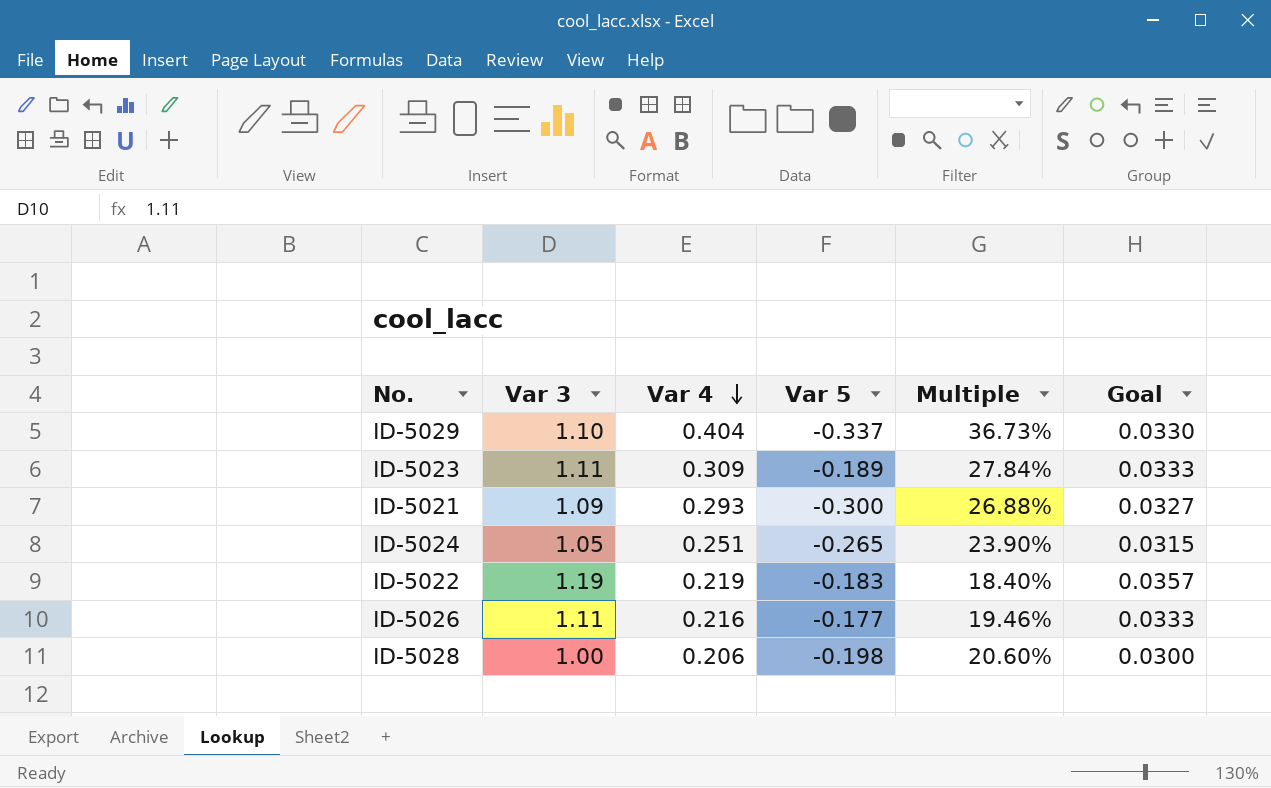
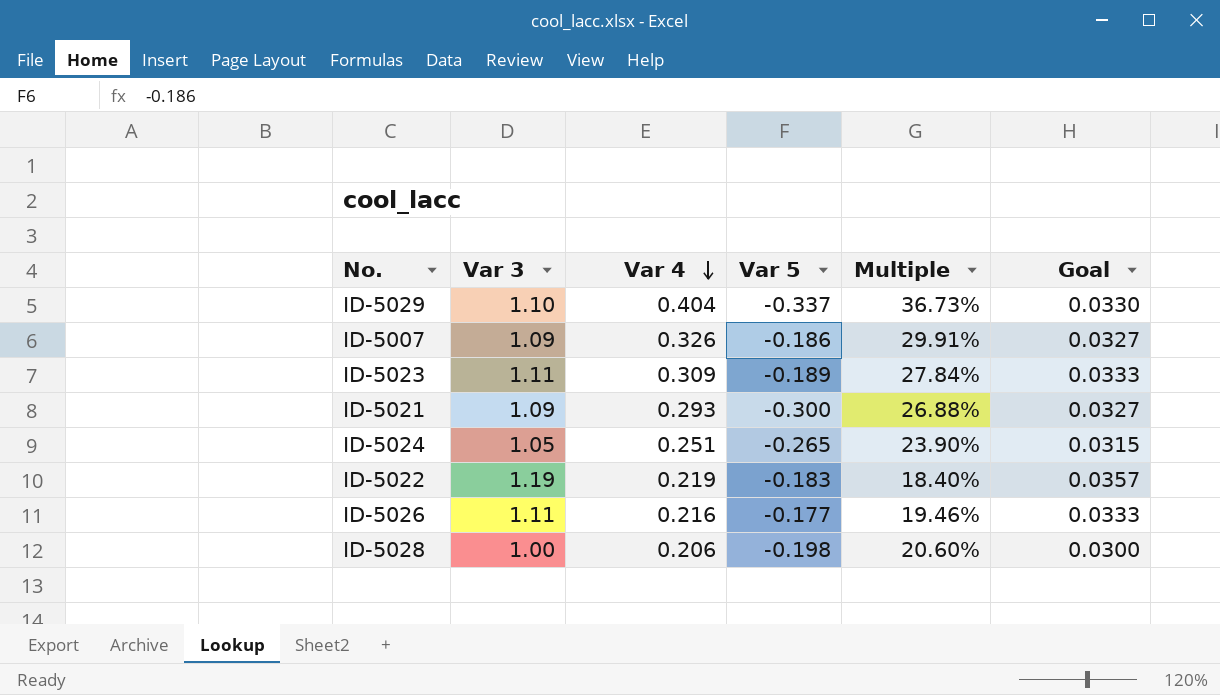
row ID-5007: none -> 1.09 | 0.326 | -0.186 | 29.91% | 0.0327

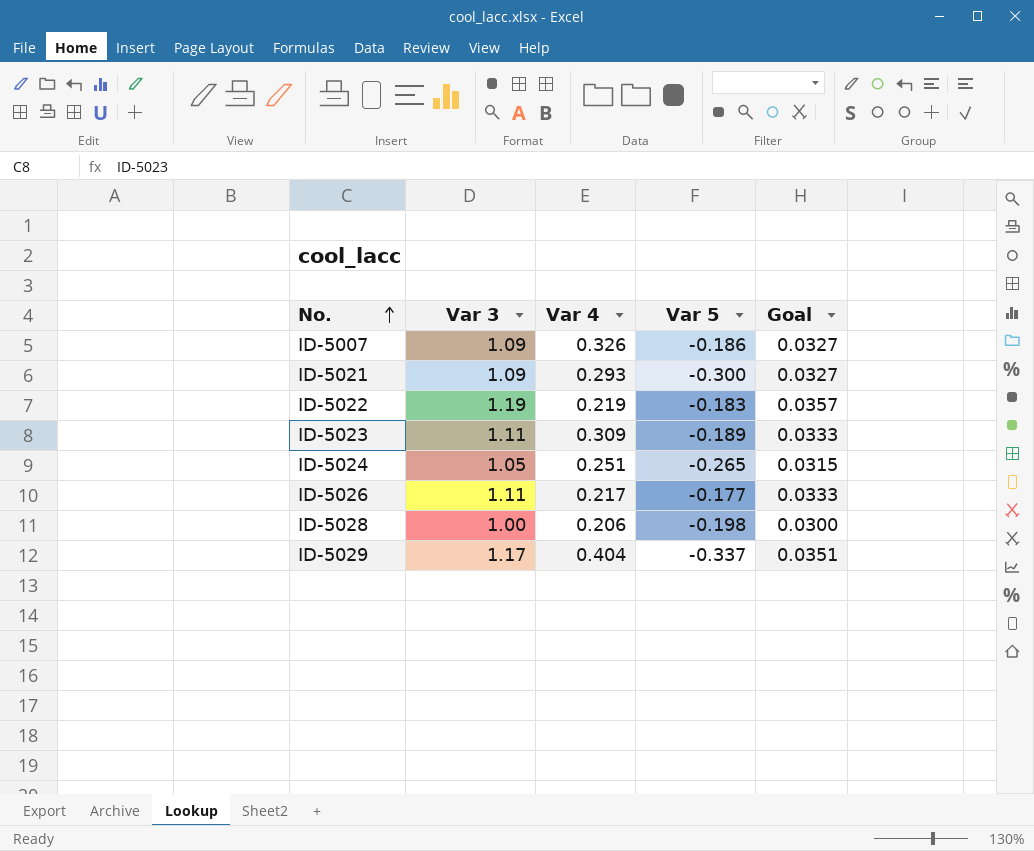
row order: Var 4 descending -> No. ascending
column Multiple | formula: [Var 4] / [Var 3] -> none
ID-5026 | Var 4: 0.216 -> 0.217
ID-5029 | Var 3: 1.10 -> 1.17
ID-5029 | Goal: 0.0330 -> 0.0351

